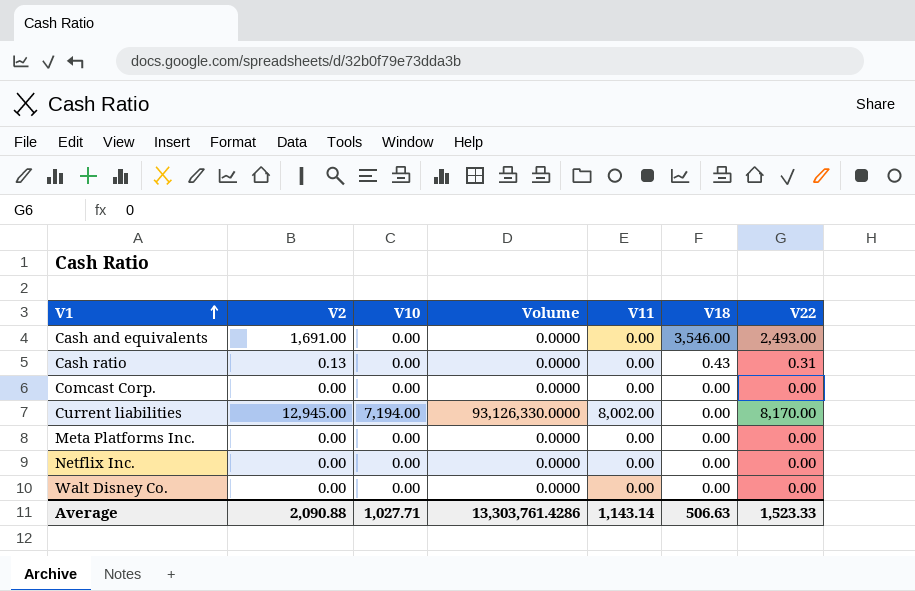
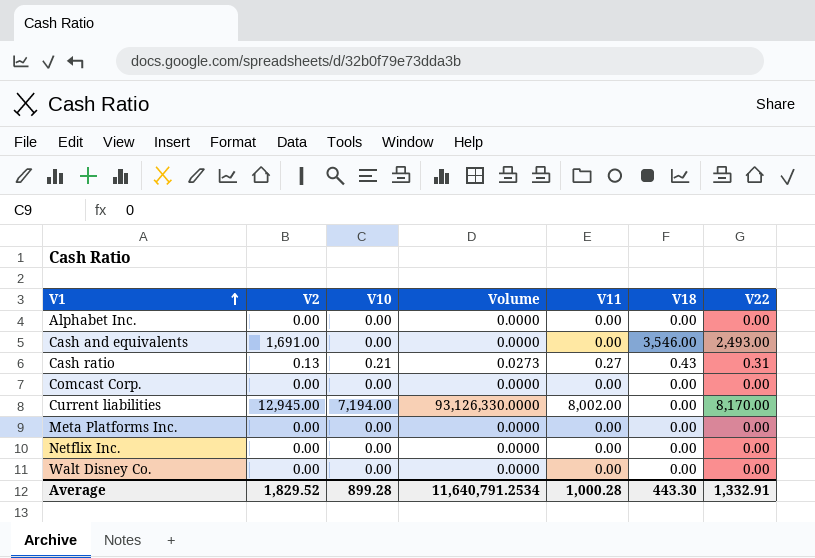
row Alphabet Inc.: none -> 0.00 | 0.00 | 0.0000 | 0.00 | 0.00 | 0.00
Cash ratio | V10: 0.00 -> 0.21
Cash ratio | Volume: 0.0000 -> 0.0273
Cash ratio | V11: 0.00 -> 0.27
Average | V2: 2,090.88 -> 1,829.52
Average | V10: 1,027.71 -> 899.28
Average | Volume: 13,303,761.4286 -> 11,640,791.2534
Average | V11: 1,143.14 -> 1,000.28
Average | V18: 506.63 -> 443.30
Average | V22: 1,523.33 -> 1,332.91

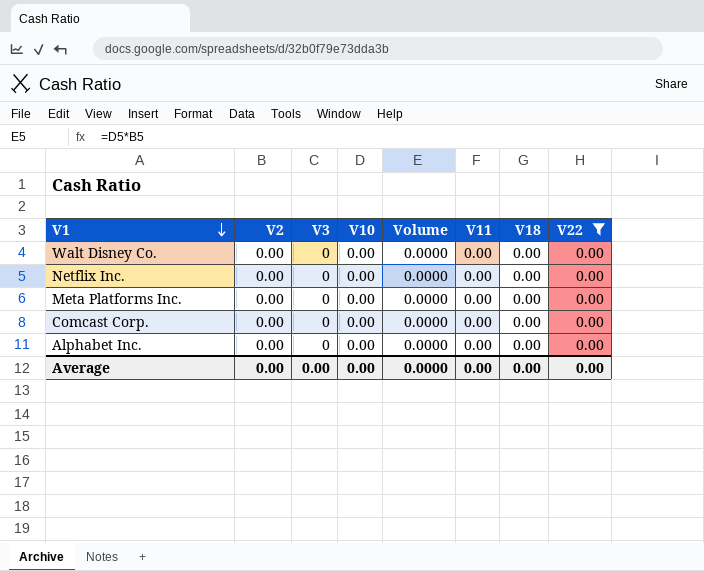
filter: none -> V22 = 0.00
row order: V1 ascending -> V1 descending
column V3 | position: none -> 3
Average | V2: 1,829.52 -> 0.00
Average | V10: 899.28 -> 0.00
Average | Volume: 11,640,791.2534 -> 0.0000
Average | V11: 1,000.28 -> 0.00
Average | V18: 443.30 -> 0.00
Average | V22: 1,332.91 -> 0.00

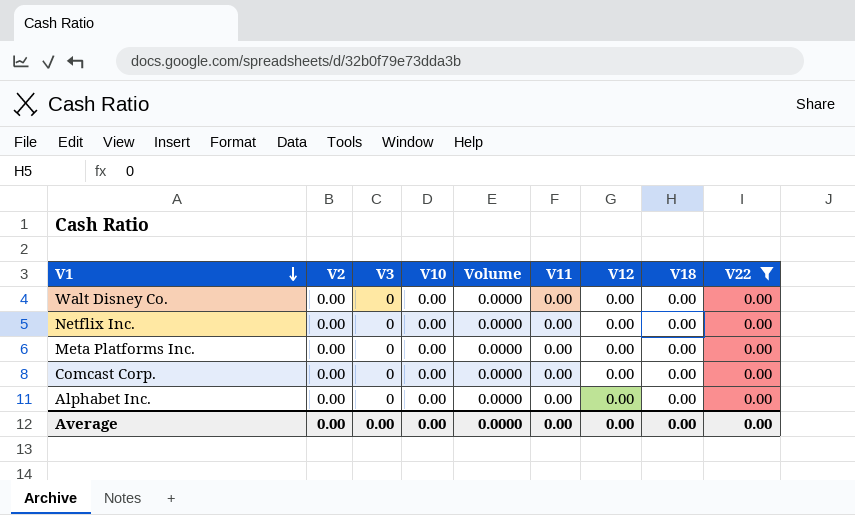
column V12 | position: none -> 7

